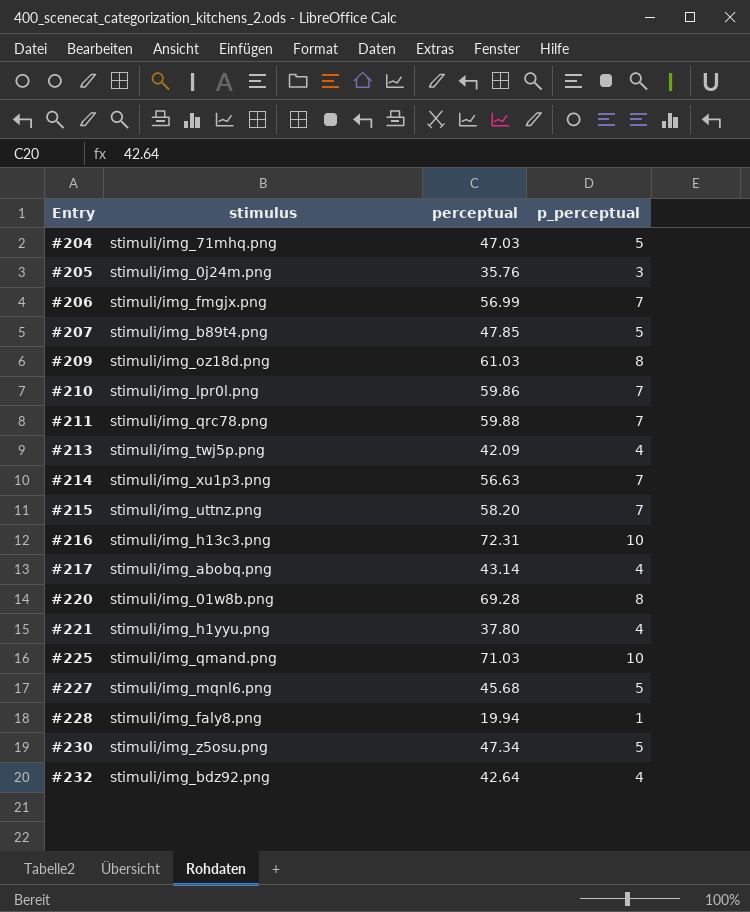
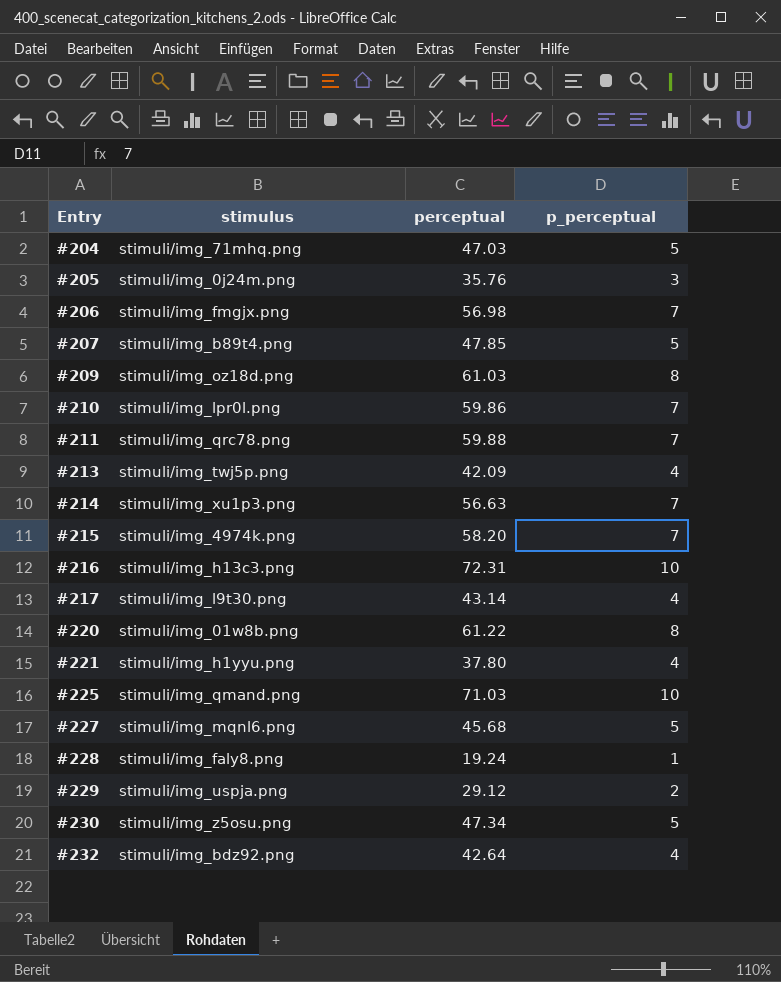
#206 | perceptual: 56.99 -> 56.98
#215 | stimulus: stimuli/img_uttnz.png -> stimuli/img_4974k.png
#217 | stimulus: stimuli/img_abobq.png -> stimuli/img_l9t30.png
#220 | perceptual: 69.28 -> 61.22
#228 | perceptual: 19.94 -> 19.24
row #229: none -> stimuli/img_uspja.png | 29.12 | 2

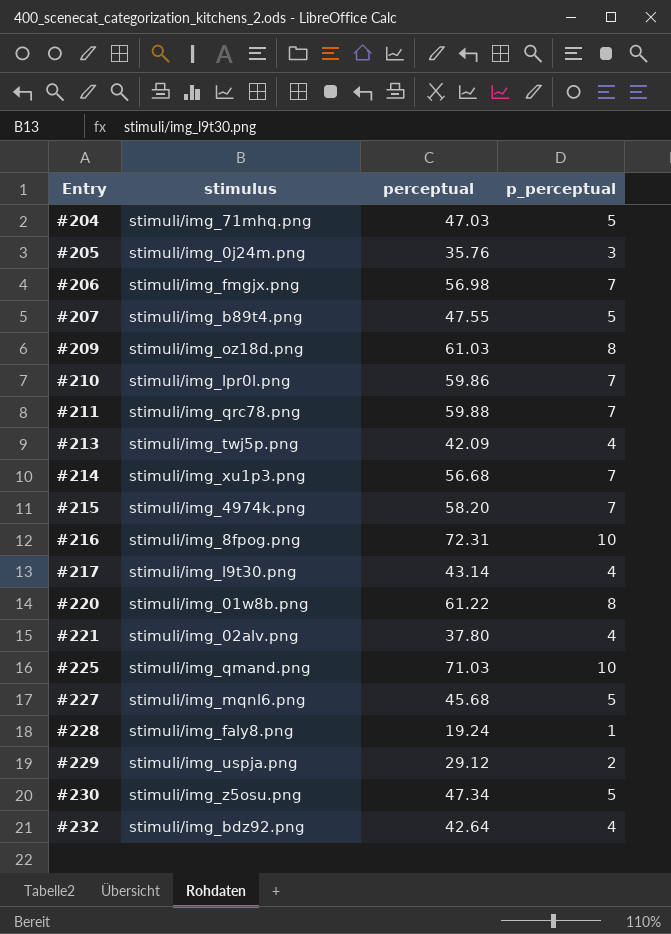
#207 | perceptual: 47.85 -> 47.55
#214 | perceptual: 56.63 -> 56.68
#216 | stimulus: stimuli/img_h13c3.png -> stimuli/img_8fpog.png
#221 | stimulus: stimuli/img_h1yyu.png -> stimuli/img_02alv.png

